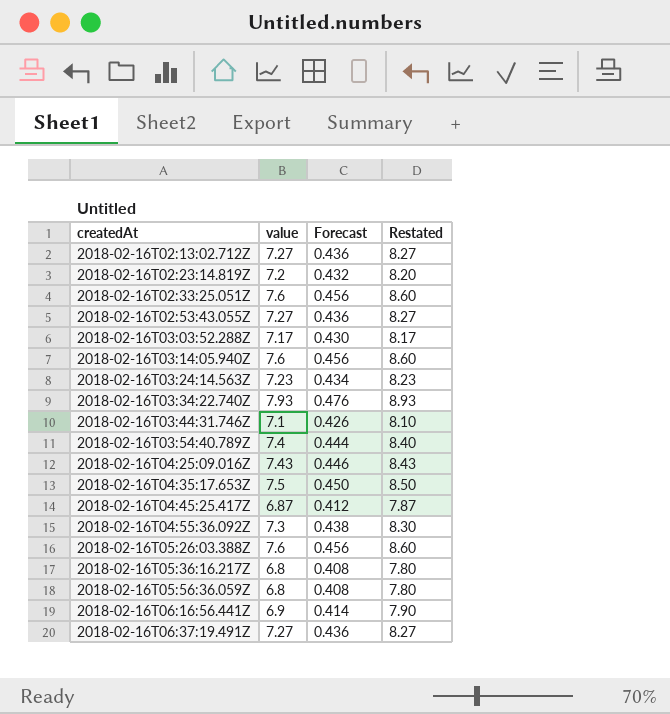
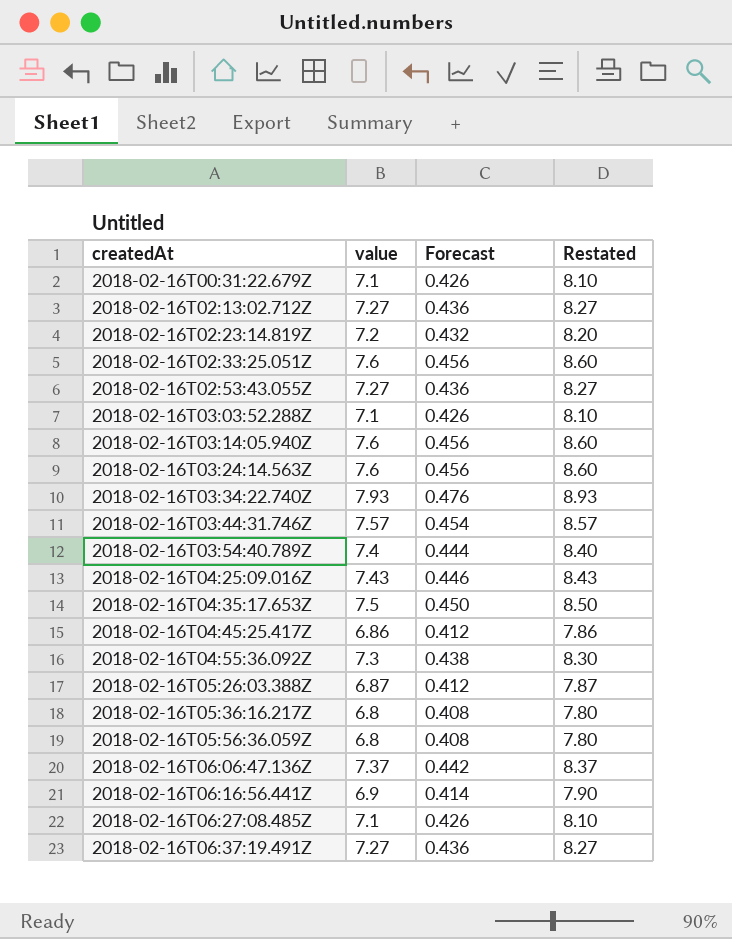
row 2018-02-16T00:31:22.679Z: none -> 7.1 | 0.426 | 8.10
2018-02-16T03:03:52.288Z | value: 7.17 -> 7.1
2018-02-16T03:03:52.288Z | Forecast: 0.430 -> 0.426
2018-02-16T03:03:52.288Z | Restated: 8.17 -> 8.10
2018-02-16T03:24:14.563Z | value: 7.23 -> 7.6
2018-02-16T03:24:14.563Z | Forecast: 0.434 -> 0.456
2018-02-16T03:24:14.563Z | Restated: 8.23 -> 8.60
2018-02-16T03:44:31.746Z | value: 7.1 -> 7.57
2018-02-16T03:44:31.746Z | Forecast: 0.426 -> 0.454
2018-02-16T03:44:31.746Z | Restated: 8.10 -> 8.57
2018-02-16T04:45:25.417Z | value: 6.87 -> 6.86
2018-02-16T04:45:25.417Z | Restated: 7.87 -> 7.86
2018-02-16T05:26:03.388Z | value: 7.6 -> 6.87
2018-02-16T05:26:03.388Z | Forecast: 0.456 -> 0.412
2018-02-16T05:26:03.388Z | Restated: 8.60 -> 7.87
row 2018-02-16T06:06:47.136Z: none -> 7.37 | 0.442 | 8.37
row 2018-02-16T06:27:08.485Z: none -> 7.1 | 0.426 | 8.10

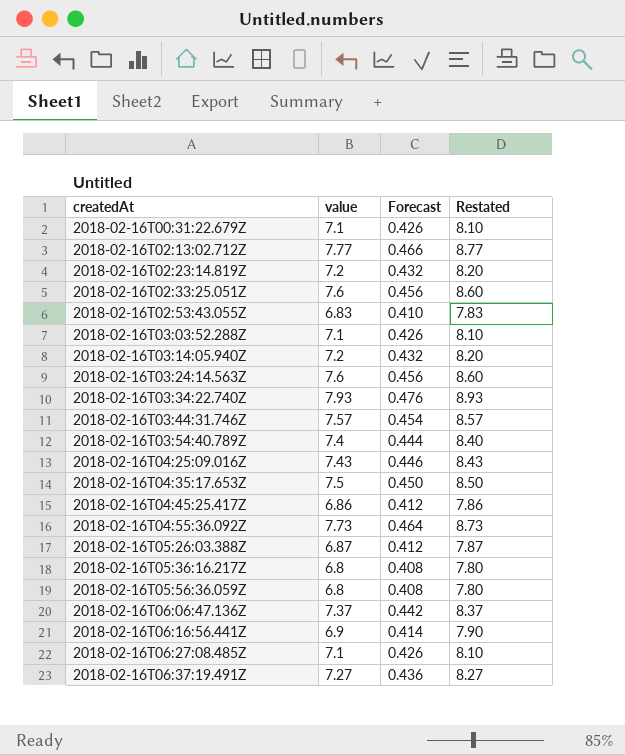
2018-02-16T02:13:02.712Z | value: 7.27 -> 7.77
2018-02-16T02:13:02.712Z | Forecast: 0.436 -> 0.466
2018-02-16T02:13:02.712Z | Restated: 8.27 -> 8.77
2018-02-16T02:53:43.055Z | value: 7.27 -> 6.83
2018-02-16T02:53:43.055Z | Forecast: 0.436 -> 0.410
2018-02-16T02:53:43.055Z | Restated: 8.27 -> 7.83
2018-02-16T03:14:05.940Z | value: 7.6 -> 7.2
2018-02-16T03:14:05.940Z | Forecast: 0.456 -> 0.432
2018-02-16T03:14:05.940Z | Restated: 8.60 -> 8.20
2018-02-16T04:55:36.092Z | value: 7.3 -> 7.73
2018-02-16T04:55:36.092Z | Forecast: 0.438 -> 0.464
2018-02-16T04:55:36.092Z | Restated: 8.30 -> 8.73

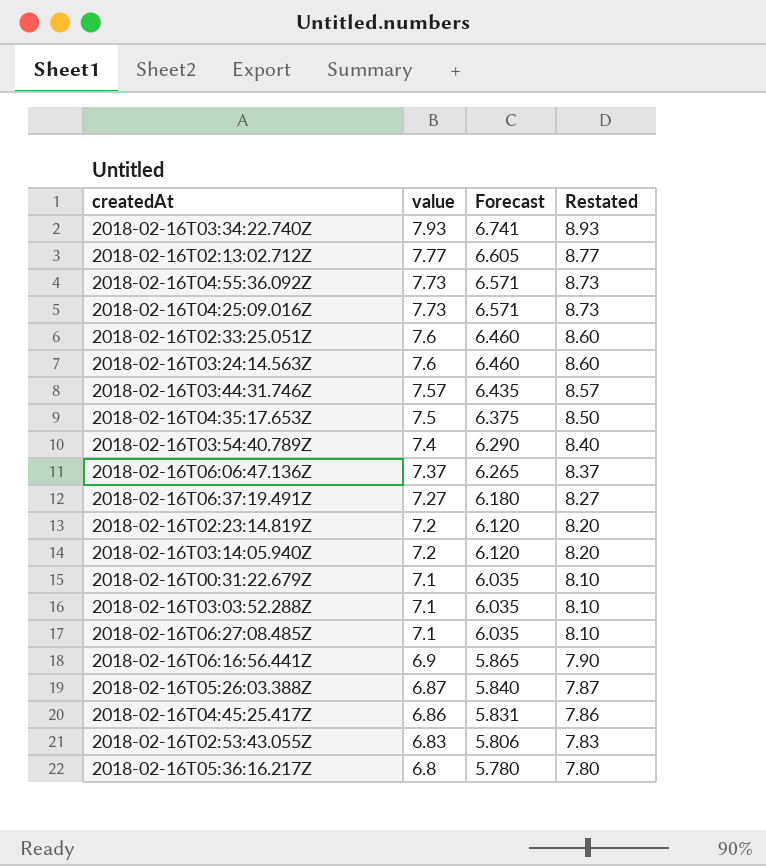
row order: createdAt ascending -> value descending
column Forecast | formula: [value] * 0.06 -> [value] * 0.85
row 2018-02-16T05:56:36.059Z: 6.8 | 0.408 | 7.80 -> none
2018-02-16T04:25:09.016Z | value: 7.43 -> 7.73
2018-02-16T04:25:09.016Z | Restated: 8.43 -> 8.73

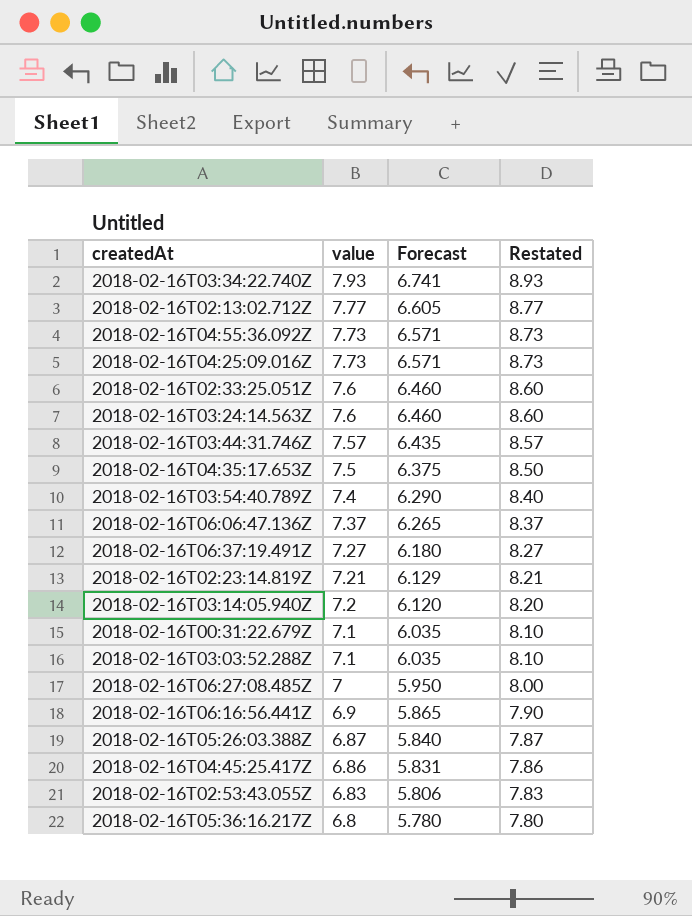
2018-02-16T02:23:14.819Z | value: 7.2 -> 7.21
2018-02-16T02:23:14.819Z | Forecast: 6.120 -> 6.129
2018-02-16T02:23:14.819Z | Restated: 8.20 -> 8.21
2018-02-16T06:27:08.485Z | value: 7.1 -> 7
2018-02-16T06:27:08.485Z | Forecast: 6.035 -> 5.950
2018-02-16T06:27:08.485Z | Restated: 8.10 -> 8.00

